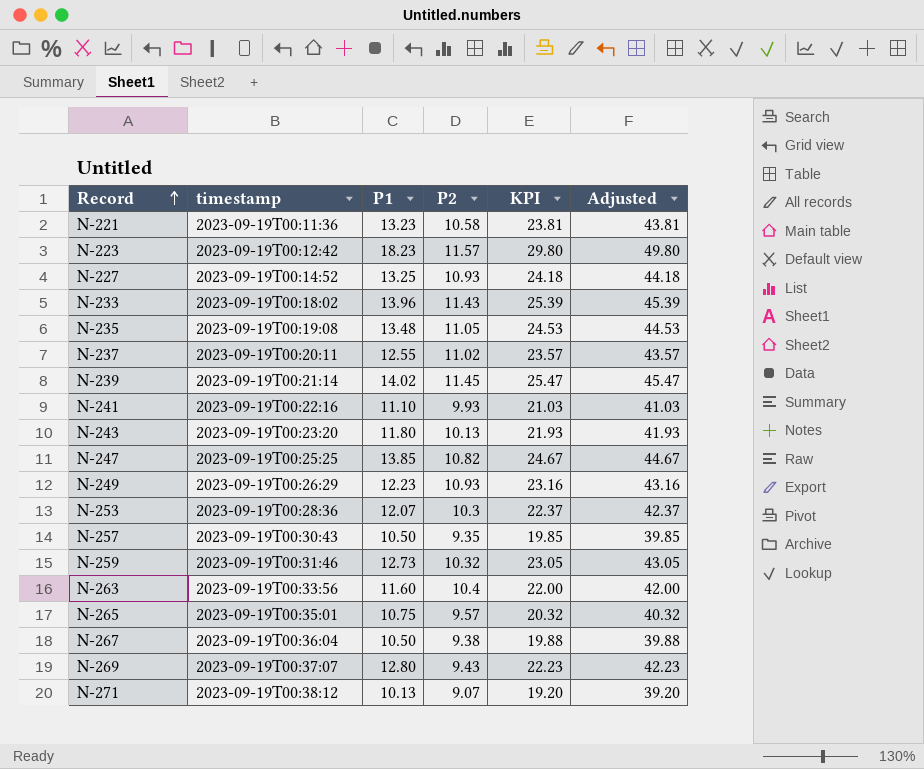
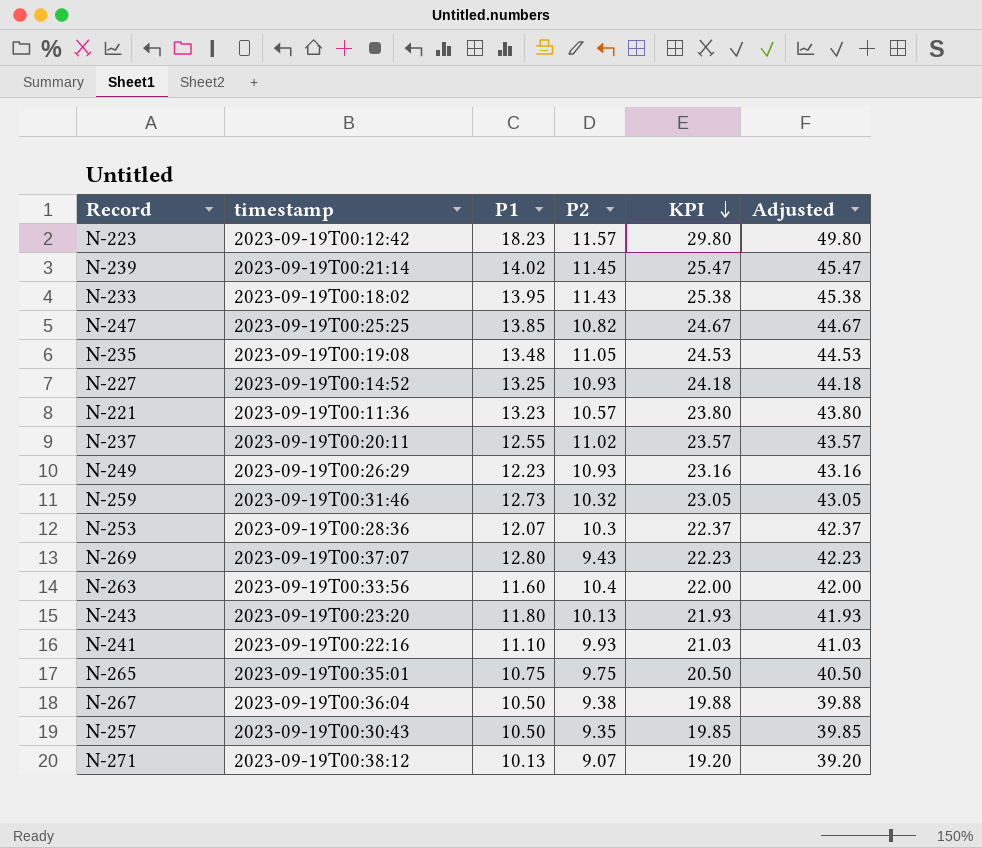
row order: Record ascending -> KPI descending
N-233 | P1: 13.96 -> 13.95
N-233 | KPI: 25.39 -> 25.38
N-233 | Adjusted: 45.39 -> 45.38
N-221 | P2: 10.58 -> 10.57
N-221 | KPI: 23.81 -> 23.80
N-221 | Adjusted: 43.81 -> 43.80
N-265 | P2: 9.57 -> 9.75
N-265 | KPI: 20.32 -> 20.50
N-265 | Adjusted: 40.32 -> 40.50

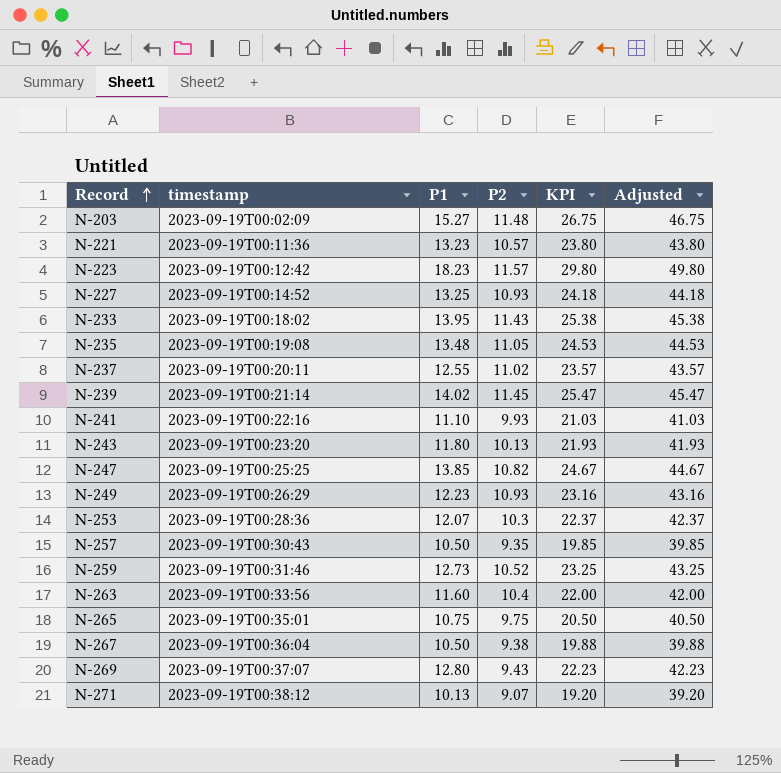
row order: KPI descending -> Record ascending
row N-203: none -> 2023-09-19T00:02:09 | 15.27 | 11.48 | 26.75 | 46.75
N-259 | P2: 10.32 -> 10.52
N-259 | KPI: 23.05 -> 23.25
N-259 | Adjusted: 43.05 -> 43.25

